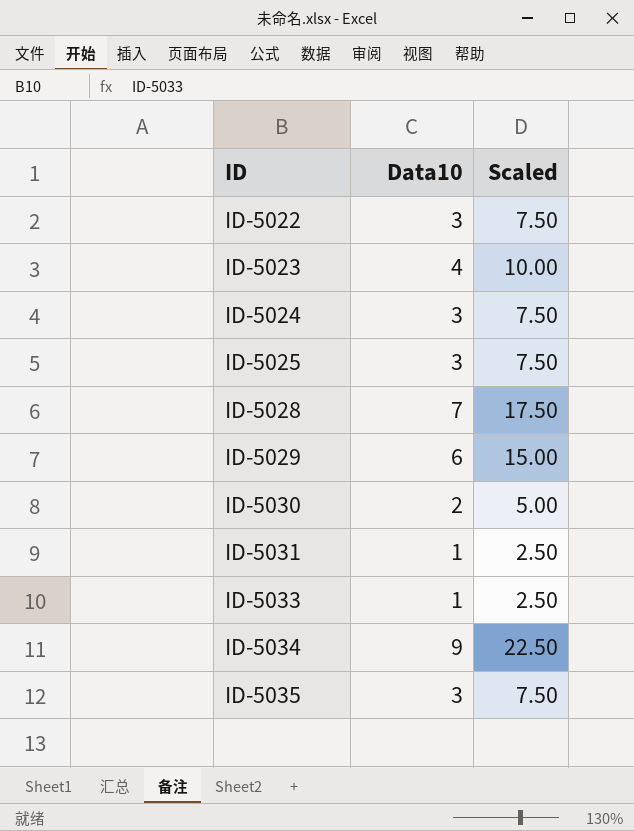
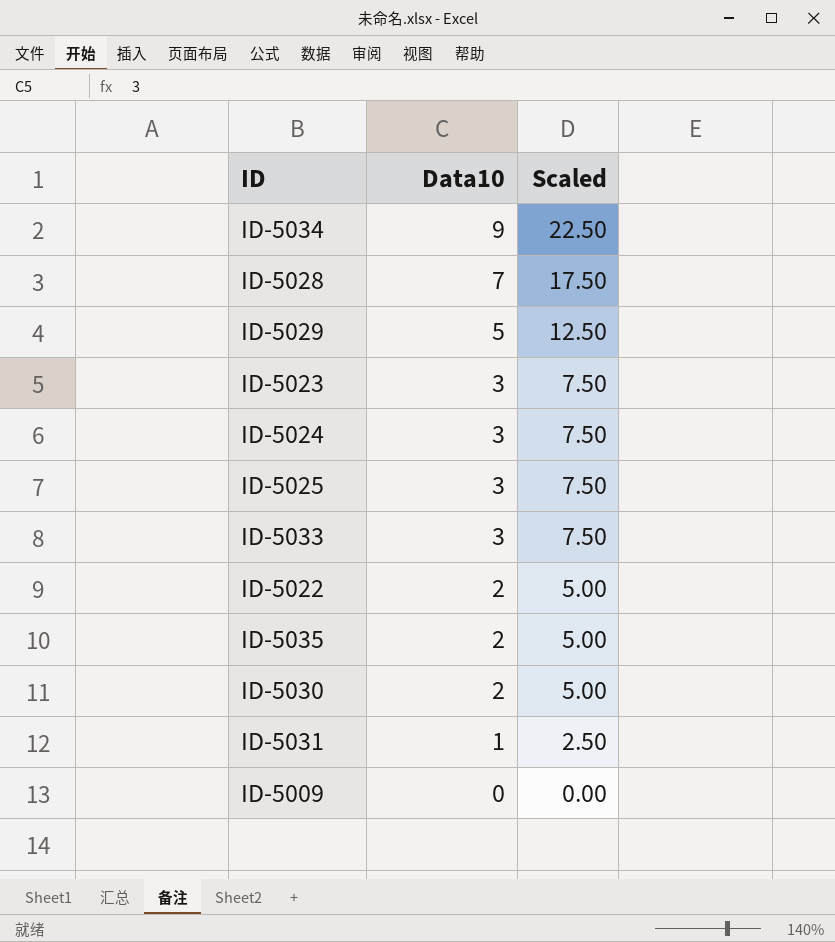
row order: ID ascending -> Data10 descending
ID-5029 | Data10: 6 -> 5
ID-5029 | Scaled: 15.00 -> 12.50
ID-5023 | Data10: 4 -> 3
ID-5023 | Scaled: 10.00 -> 7.50
ID-5033 | Data10: 1 -> 3
ID-5033 | Scaled: 2.50 -> 7.50
ID-5022 | Data10: 3 -> 2
ID-5022 | Scaled: 7.50 -> 5.00
ID-5035 | Data10: 3 -> 2
ID-5035 | Scaled: 7.50 -> 5.00
row ID-5009: none -> 0 | 0.00

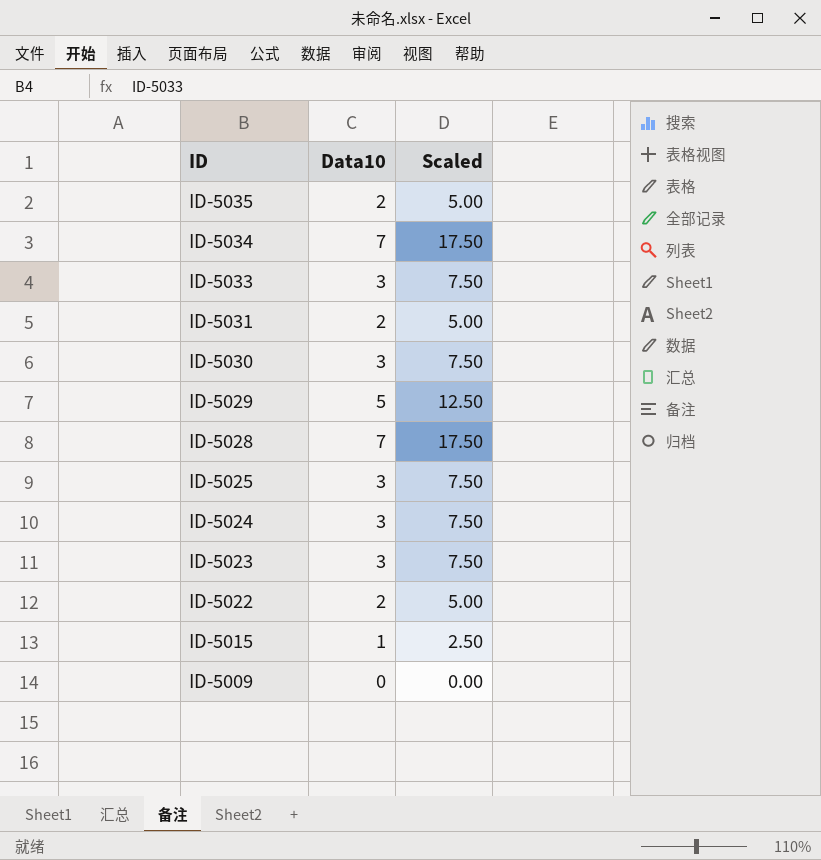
row order: Data10 descending -> ID descending
ID-5034 | Data10: 9 -> 7
ID-5034 | Scaled: 22.50 -> 17.50
ID-5031 | Data10: 1 -> 2
ID-5031 | Scaled: 2.50 -> 5.00
ID-5030 | Data10: 2 -> 3
ID-5030 | Scaled: 5.00 -> 7.50
row ID-5015: none -> 1 | 2.50

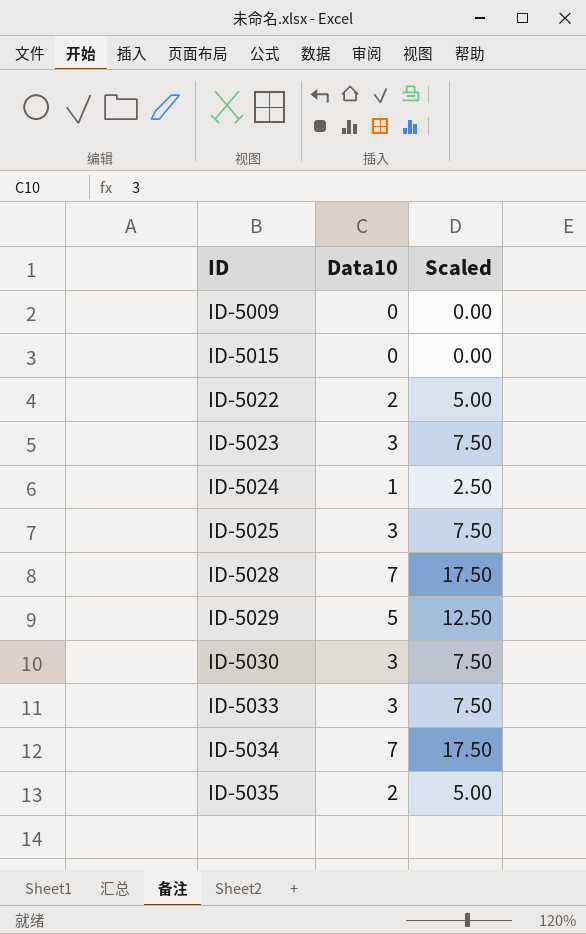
row order: ID descending -> ID ascending
row ID-5031: 2 | 5.00 -> none
ID-5015 | Data10: 1 -> 0
ID-5015 | Scaled: 2.50 -> 0.00
ID-5024 | Data10: 3 -> 1
ID-5024 | Scaled: 7.50 -> 2.50

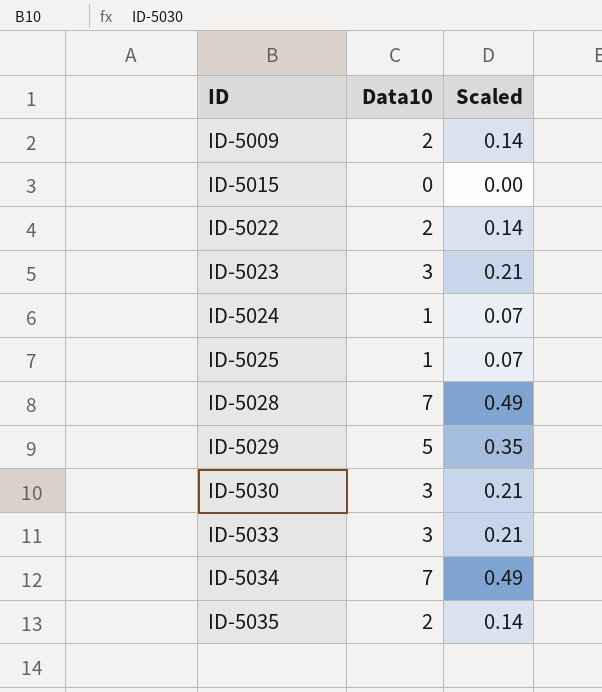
column Scaled | formula: [Data10] * 2.5 -> [Data10] * 0.07
ID-5009 | Data10: 0 -> 2
ID-5025 | Data10: 3 -> 1

